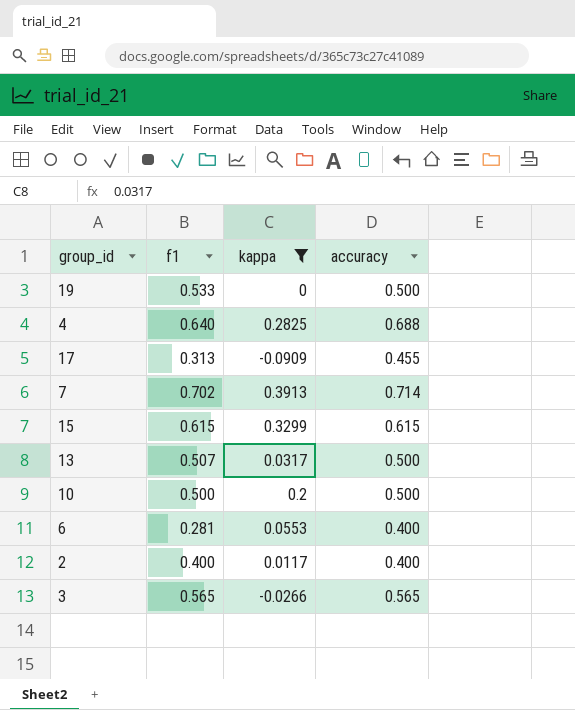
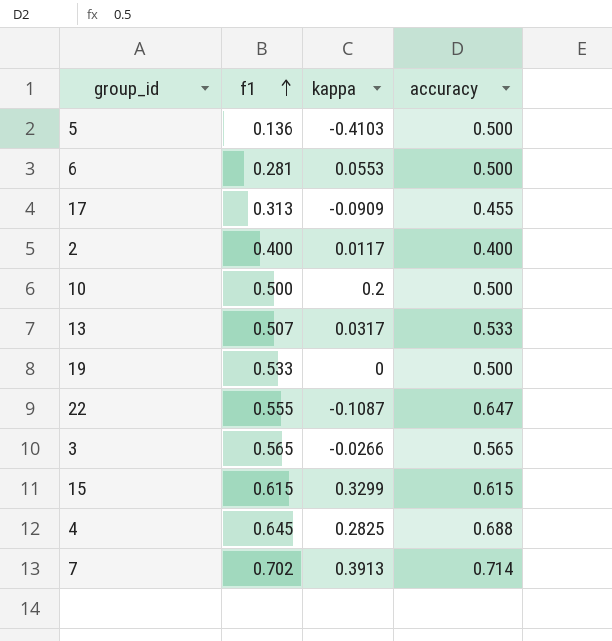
filter: kappa >= -0.0909 -> none
row order: none -> f1 ascending
6 | accuracy: 0.400 -> 0.500
13 | accuracy: 0.500 -> 0.533
4 | f1: 0.640 -> 0.645

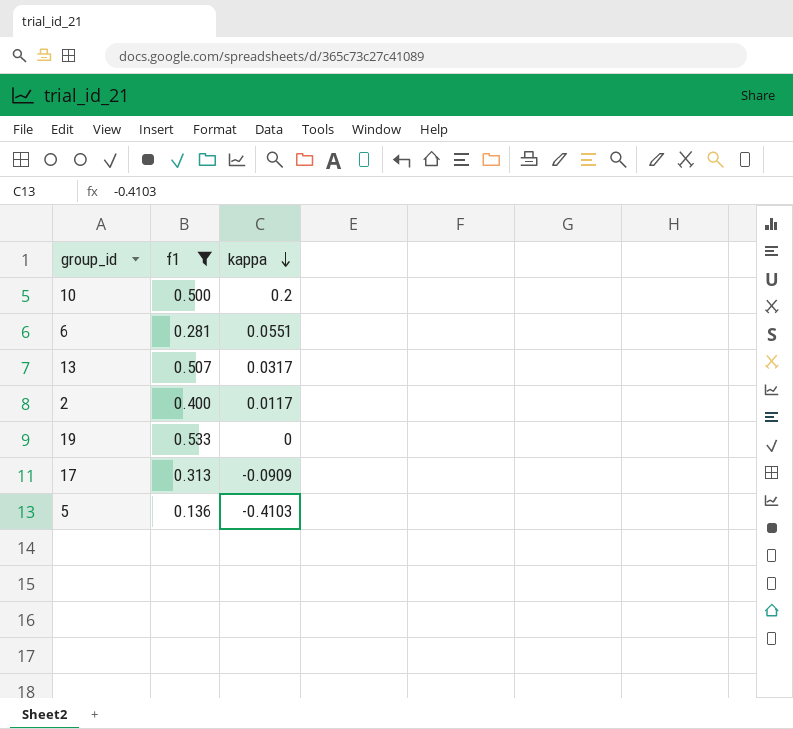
filter: none -> f1 <= 0.533
row order: f1 ascending -> kappa descending
column accuracy | position: 4 -> none
6 | kappa: 0.0553 -> 0.0551

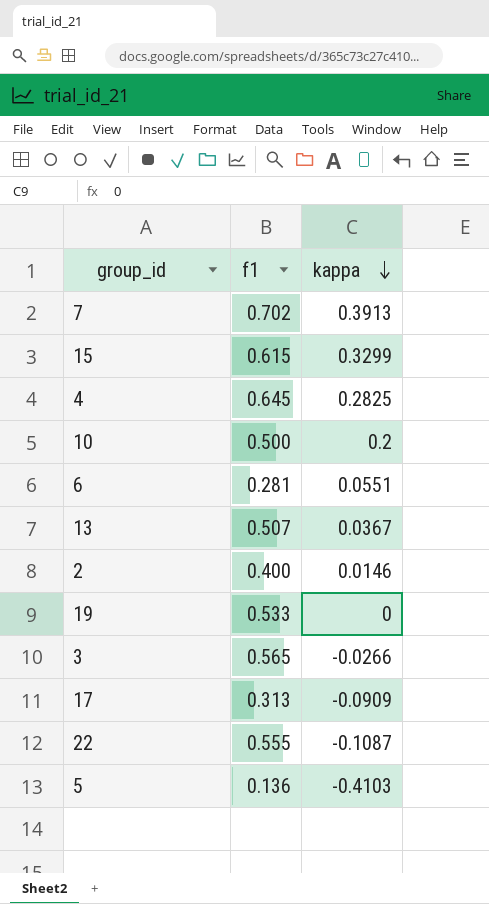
filter: f1 <= 0.533 -> none
13 | kappa: 0.0317 -> 0.0367
2 | kappa: 0.0117 -> 0.0146

